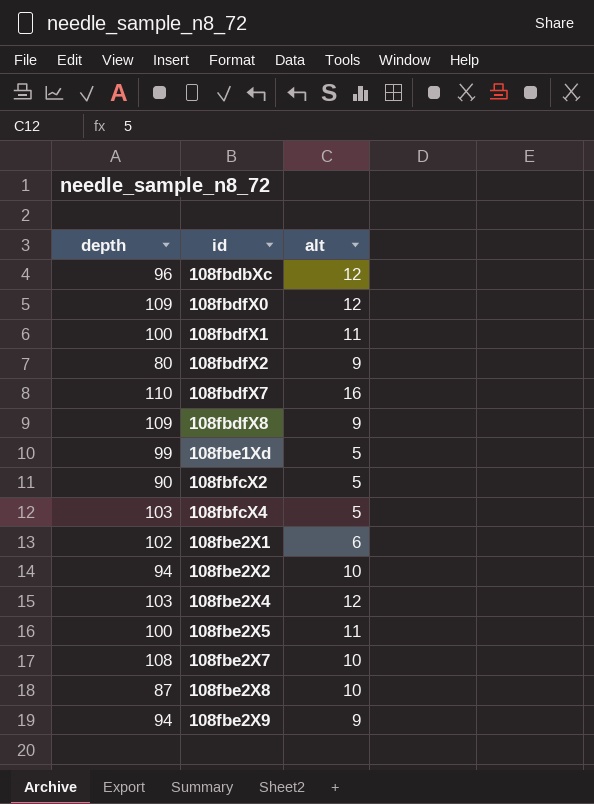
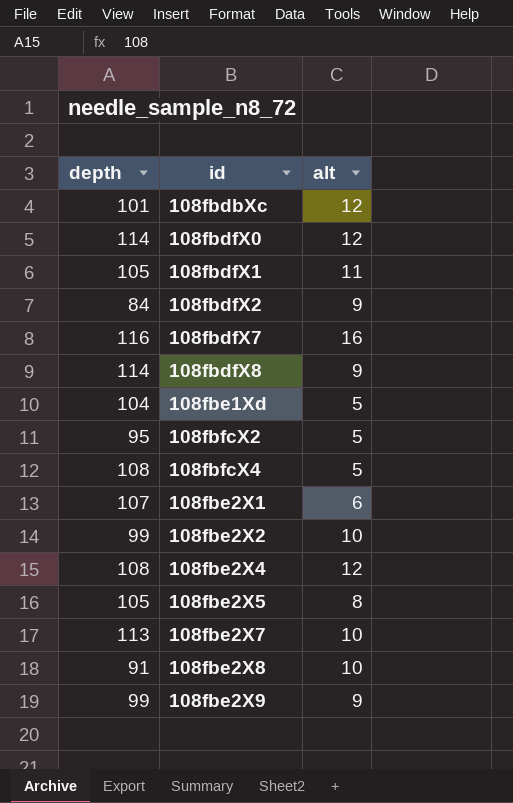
108fbdbXc | depth: 96 -> 101
108fbdfX0 | depth: 109 -> 114
108fbdfX1 | depth: 100 -> 105
108fbdfX2 | depth: 80 -> 84
108fbdfX7 | depth: 110 -> 116
108fbdfX8 | depth: 109 -> 114
108fbe1Xd | depth: 99 -> 104
108fbfcX2 | depth: 90 -> 95
108fbfcX4 | depth: 103 -> 108
108fbe2X1 | depth: 102 -> 107
108fbe2X2 | depth: 94 -> 99
108fbe2X4 | depth: 103 -> 108
108fbe2X5 | depth: 100 -> 105
108fbe2X5 | alt: 11 -> 8
108fbe2X7 | depth: 108 -> 113
108fbe2X8 | depth: 87 -> 91
108fbe2X9 | depth: 94 -> 99

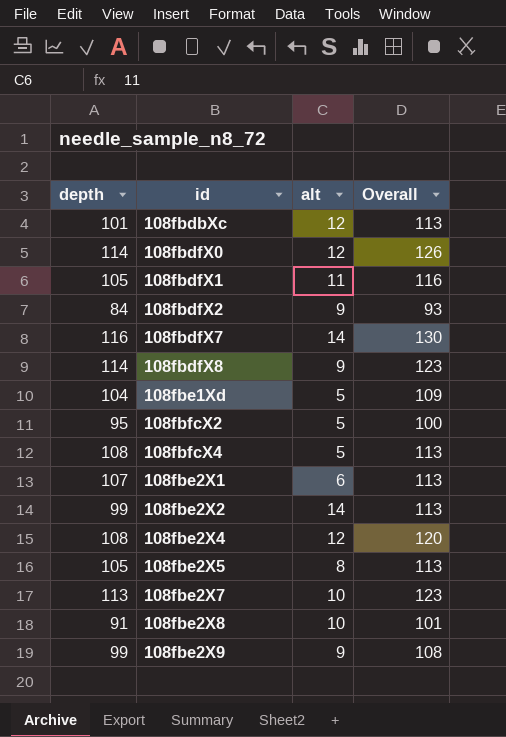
column Overall | formula: none -> [depth] + [alt]
108fbdfX7 | alt: 16 -> 14
108fbe2X2 | alt: 10 -> 14

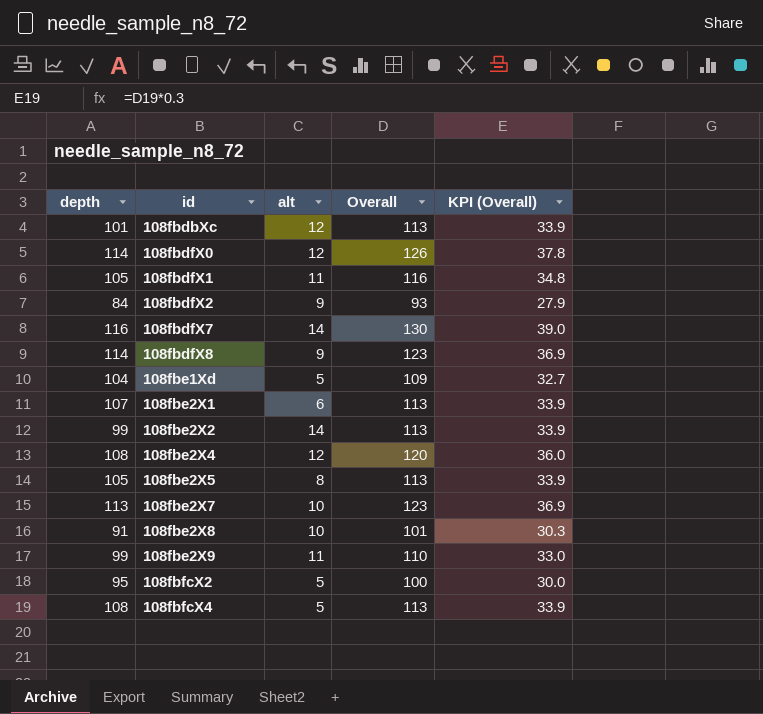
row order: none -> id ascending
column KPI (Overall) | formula: none -> [Overall] * 0.3
108fbe2X9 | alt: 9 -> 11
108fbe2X9 | Overall: 108 -> 110

